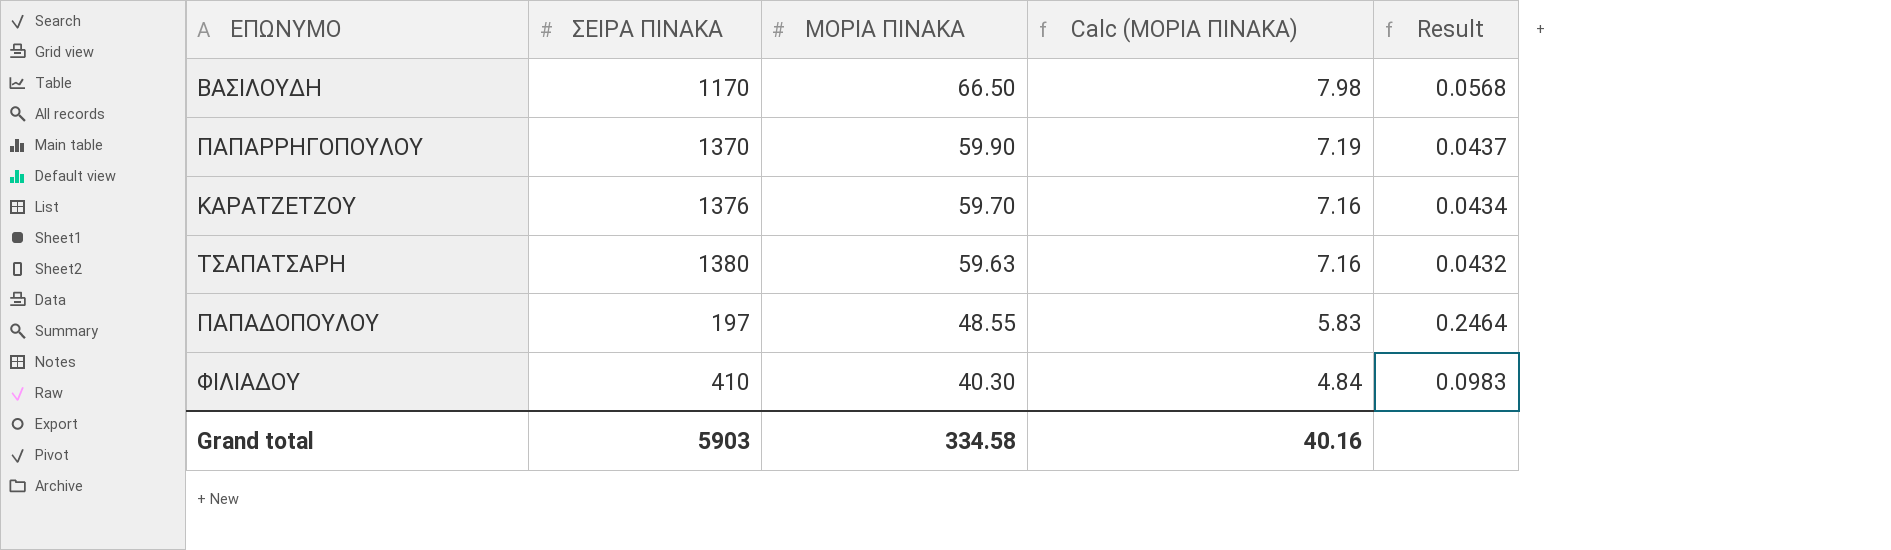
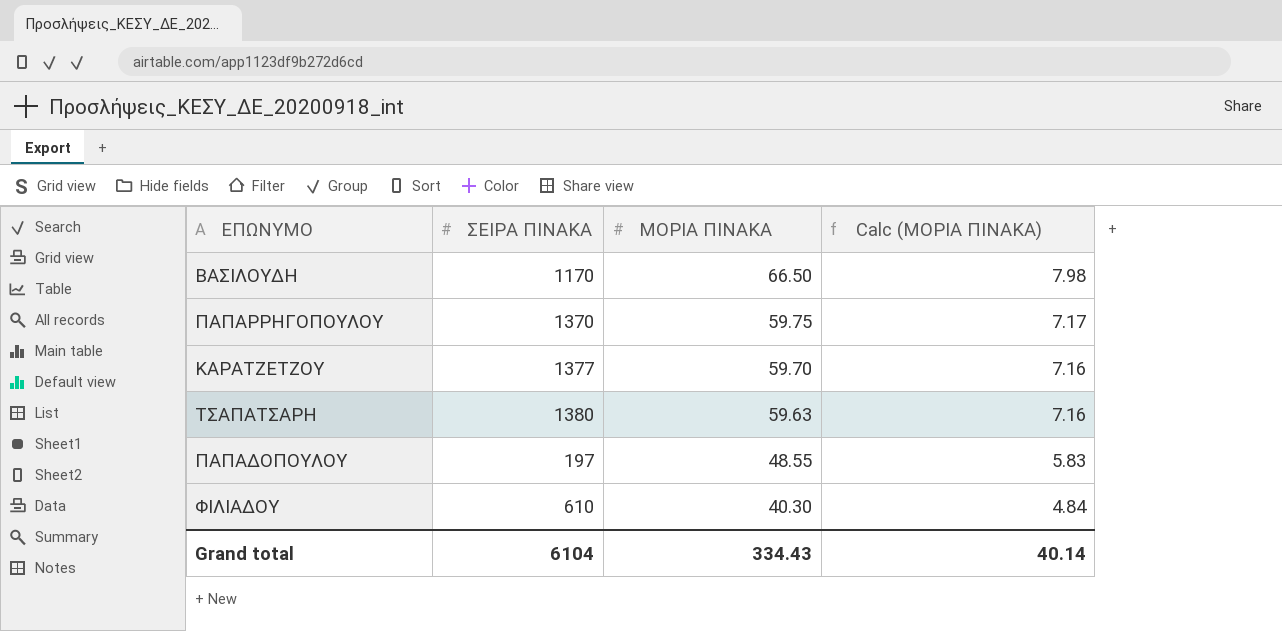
column Result | formula: [ΜΟΡΙΑ ΠΙΝΑΚΑ] / [ΣΕΙΡΑ ΠΙΝΑΚΑ] -> none
ΠΑΠΑΡΡΗΓΟΠΟΥΛΟΥ | ΜΟΡΙΑ ΠΙΝΑΚΑ: 59.90 -> 59.75
ΠΑΠΑΡΡΗΓΟΠΟΥΛΟΥ | Calc (ΜΟΡΙΑ ΠΙΝΑΚΑ): 7.19 -> 7.17
ΚΑΡΑΤΖΕΤΖΟΥ | ΣΕΙΡΑ ΠΙΝΑΚΑ: 1376 -> 1377
ΦΙΛΙΑΔΟΥ | ΣΕΙΡΑ ΠΙΝΑΚΑ: 410 -> 610
Grand total | ΣΕΙΡΑ ΠΙΝΑΚΑ: 5903 -> 6104
Grand total | ΜΟΡΙΑ ΠΙΝΑΚΑ: 334.58 -> 334.43
Grand total | Calc (ΜΟΡΙΑ ΠΙΝΑΚΑ): 40.16 -> 40.14

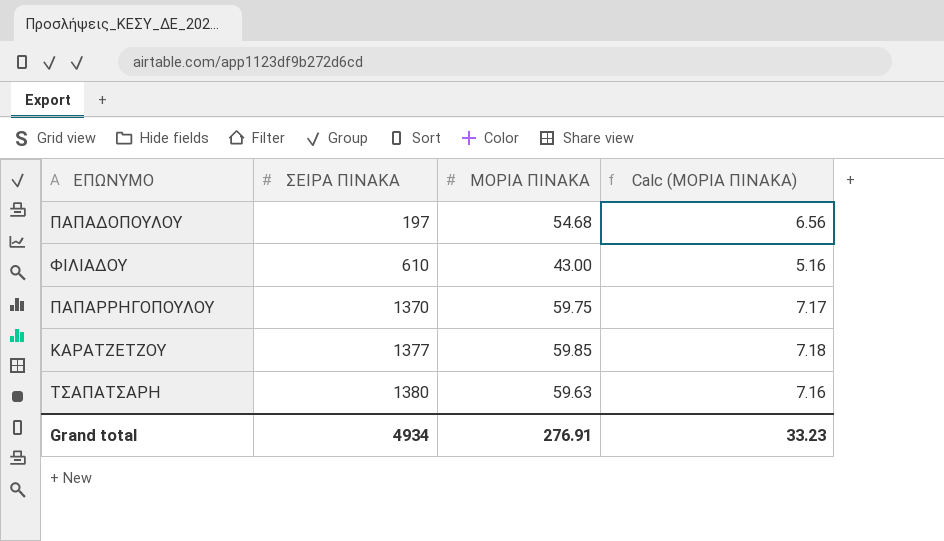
row order: ΜΟΡΙΑ ΠΙΝΑΚΑ descending -> ΣΕΙΡΑ ΠΙΝΑΚΑ ascending
row ΒΑΣΙΛΟΥΔΗ: 1170 | 66.50 | 7.98 -> none
ΠΑΠΑΔΟΠΟΥΛΟΥ | ΜΟΡΙΑ ΠΙΝΑΚΑ: 48.55 -> 54.68
ΠΑΠΑΔΟΠΟΥΛΟΥ | Calc (ΜΟΡΙΑ ΠΙΝΑΚΑ): 5.83 -> 6.56
ΦΙΛΙΑΔΟΥ | ΜΟΡΙΑ ΠΙΝΑΚΑ: 40.30 -> 43.00
ΦΙΛΙΑΔΟΥ | Calc (ΜΟΡΙΑ ΠΙΝΑΚΑ): 4.84 -> 5.16
ΚΑΡΑΤΖΕΤΖΟΥ | ΜΟΡΙΑ ΠΙΝΑΚΑ: 59.70 -> 59.85
ΚΑΡΑΤΖΕΤΖΟΥ | Calc (ΜΟΡΙΑ ΠΙΝΑΚΑ): 7.16 -> 7.18
Grand total | ΣΕΙΡΑ ΠΙΝΑΚΑ: 6104 -> 4934
Grand total | ΜΟΡΙΑ ΠΙΝΑΚΑ: 334.43 -> 276.91
Grand total | Calc (ΜΟΡΙΑ ΠΙΝΑΚΑ): 40.14 -> 33.23

